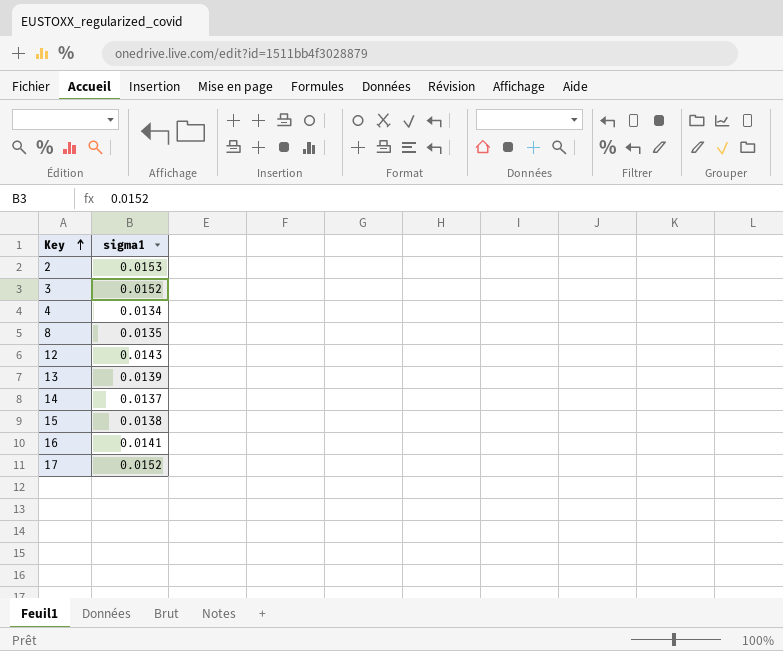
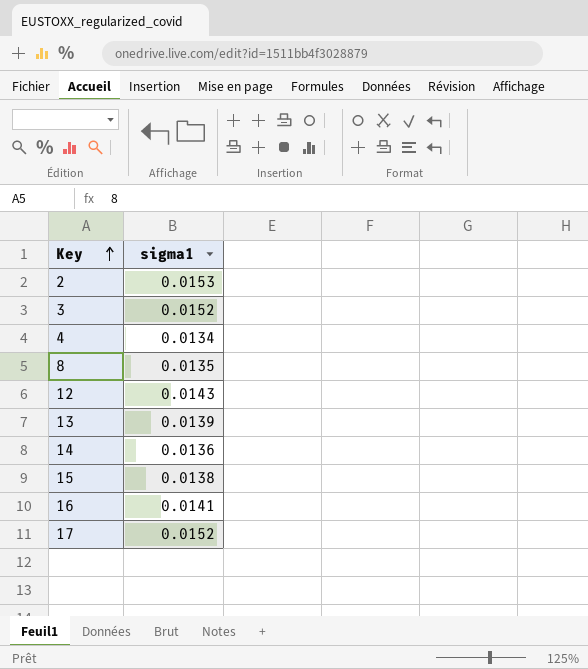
14 | sigma1: 0.0137 -> 0.0136

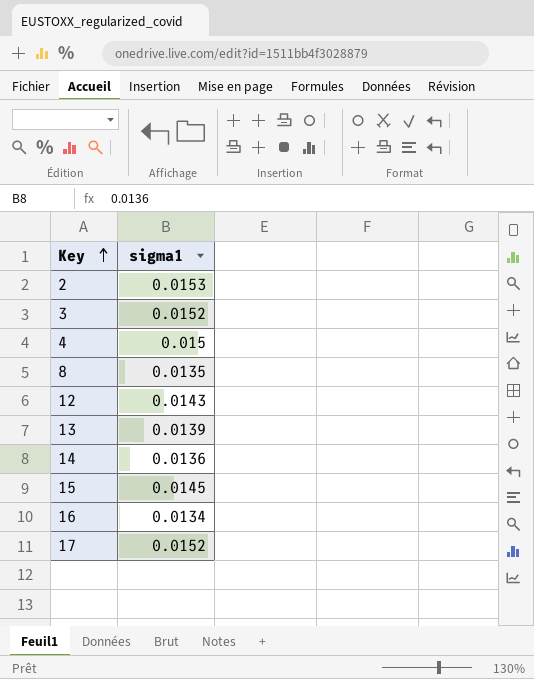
4 | sigma1: 0.0134 -> 0.015
15 | sigma1: 0.0138 -> 0.0145
16 | sigma1: 0.0141 -> 0.0134

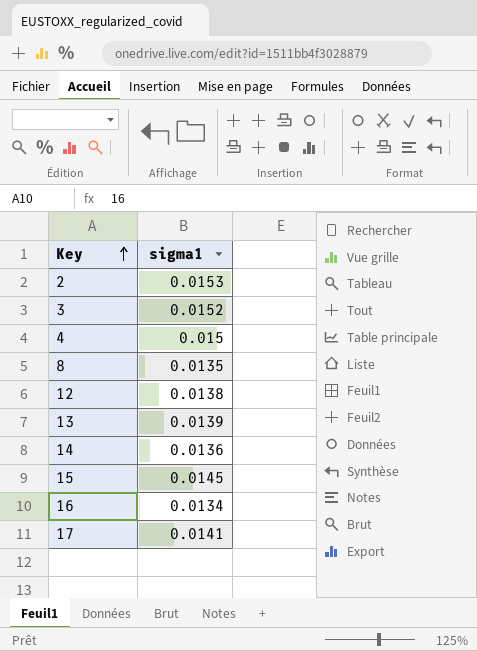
12 | sigma1: 0.0143 -> 0.0138
17 | sigma1: 0.0152 -> 0.0141

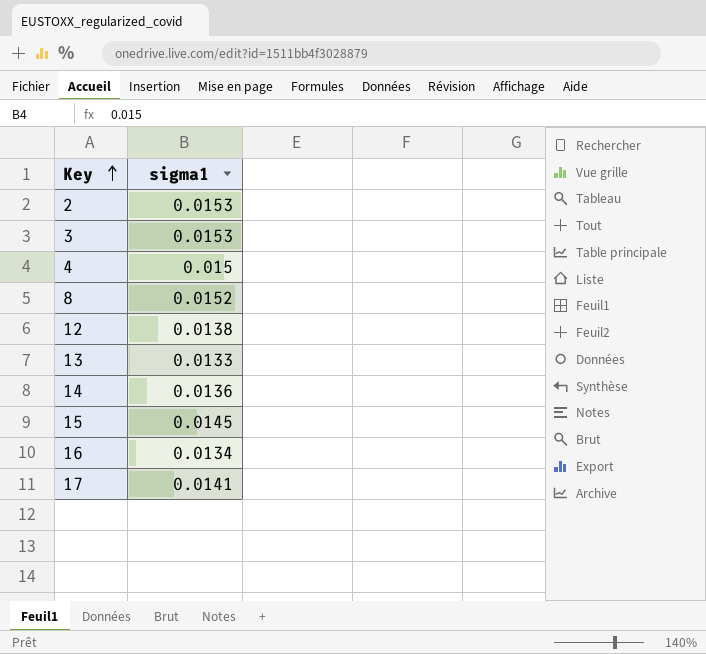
3 | sigma1: 0.0152 -> 0.0153
8 | sigma1: 0.0135 -> 0.0152
13 | sigma1: 0.0139 -> 0.0133

